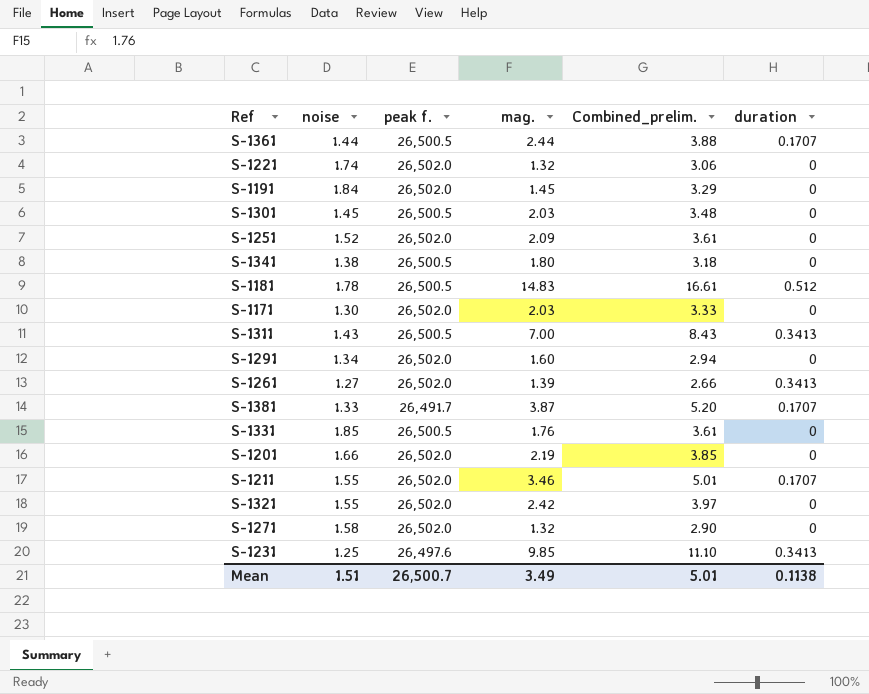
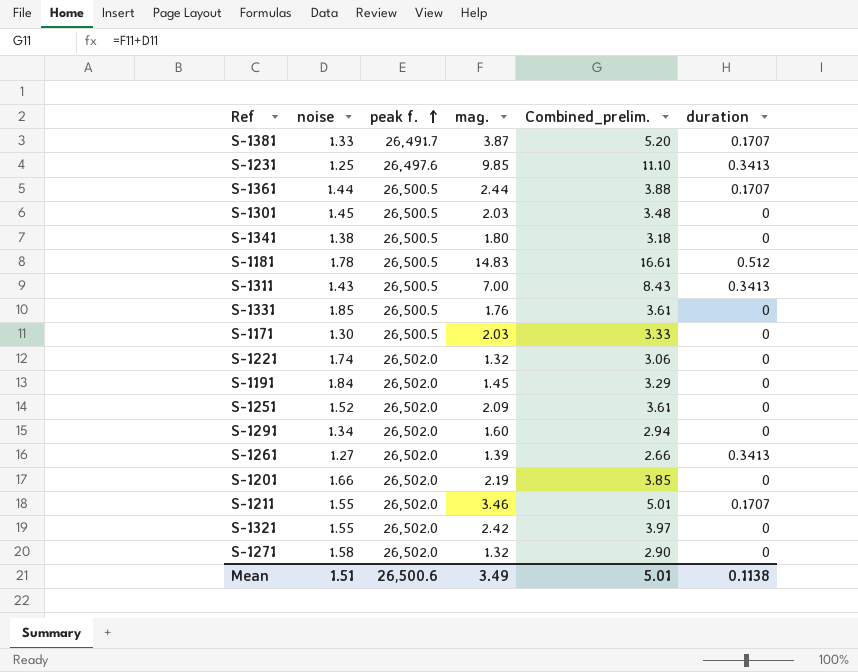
row order: none -> peak f. ascending
S-1171 | peak f.: 26,502.0 -> 26,500.5
Mean | peak f.: 26,500.7 -> 26,500.6

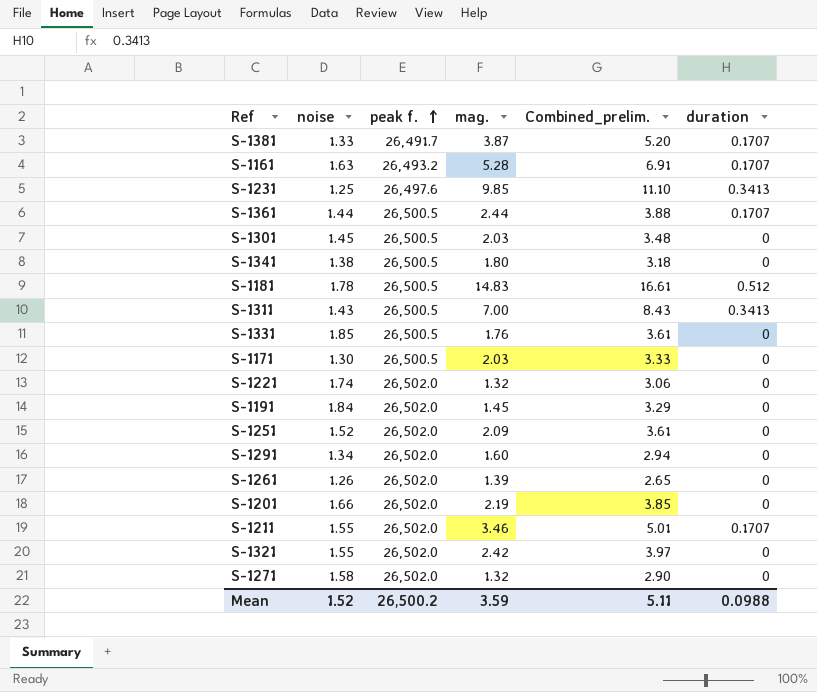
row S-1161: none -> 1.63 | 26,493.2 | 5.28 | 6.91 | 0.1707
S-1261 | noise: 1.27 -> 1.26
S-1261 | Combined_prelim.: 2.66 -> 2.65
S-1261 | duration: 0.3413 -> 0
Mean | noise: 1.51 -> 1.52
Mean | peak f.: 26,500.6 -> 26,500.2
Mean | mag.: 3.49 -> 3.59
Mean | Combined_prelim.: 5.01 -> 5.11
Mean | duration: 0.1138 -> 0.0988

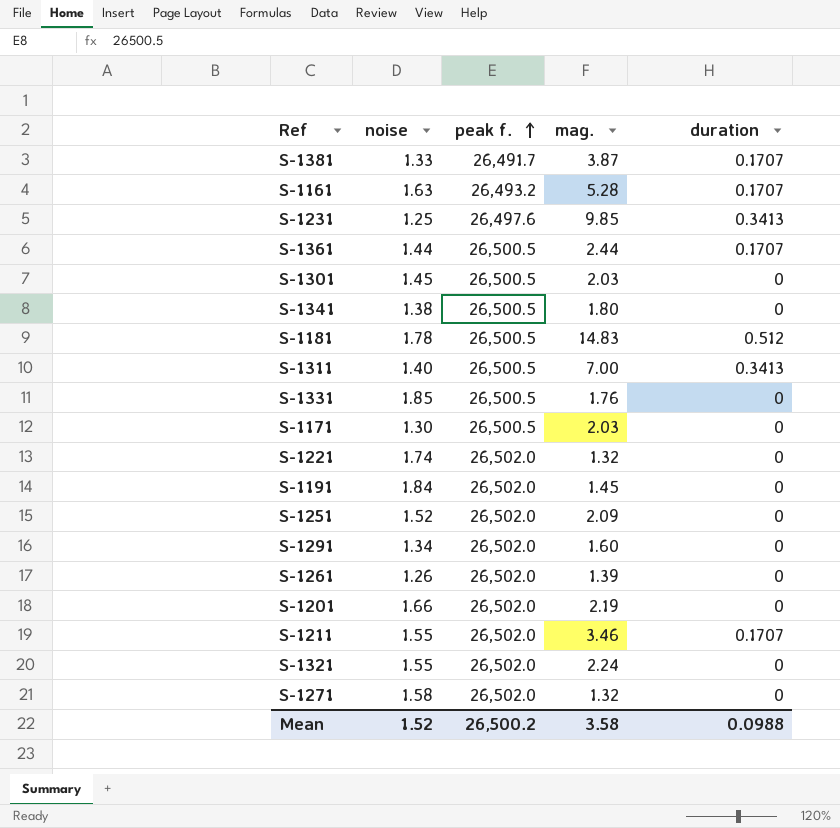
column Combined_prelim. | formula: [noise] + [mag.] -> none
S-1311 | noise: 1.43 -> 1.40
S-1321 | mag.: 2.42 -> 2.24
Mean | mag.: 3.59 -> 3.58

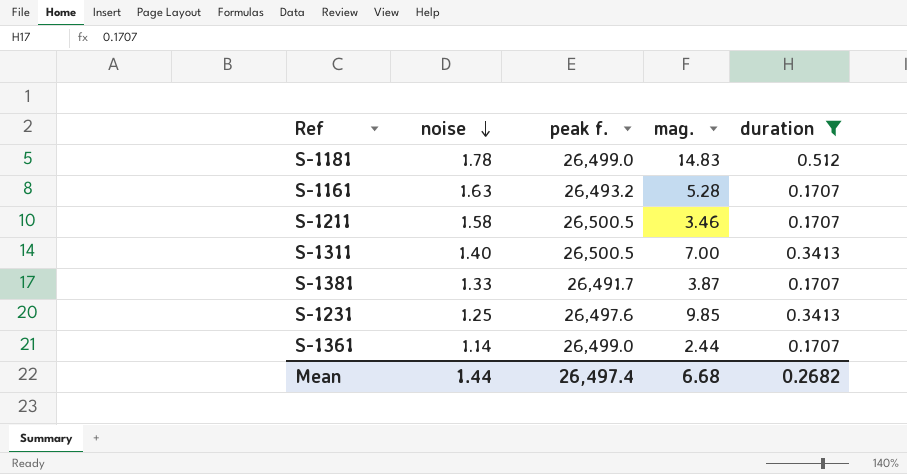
filter: none -> duration != 0
row order: peak f. ascending -> noise descending
S-1181 | peak f.: 26,500.5 -> 26,499.0
S-1211 | noise: 1.55 -> 1.58
S-1211 | peak f.: 26,502.0 -> 26,500.5
S-1361 | noise: 1.44 -> 1.14
S-1361 | peak f.: 26,500.5 -> 26,499.0
Mean | noise: 1.52 -> 1.44
Mean | peak f.: 26,500.2 -> 26,497.4
Mean | mag.: 3.58 -> 6.68
Mean | duration: 0.0988 -> 0.2682

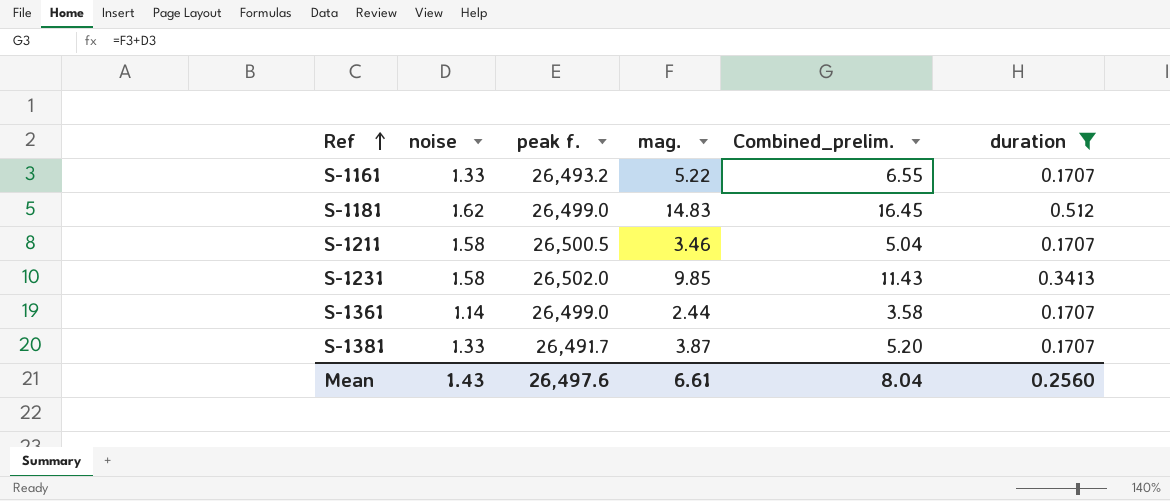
row order: noise descending -> Ref ascending
column Combined_prelim. | formula: none -> [noise] + [mag.]
row S-1311: 1.40 | 26,500.5 | 7.00 | 0.3413 -> none
S-1161 | noise: 1.63 -> 1.33
S-1161 | mag.: 5.28 -> 5.22
S-1181 | noise: 1.78 -> 1.62
S-1231 | noise: 1.25 -> 1.58
S-1231 | peak f.: 26,497.6 -> 26,502.0
Mean | noise: 1.44 -> 1.43
Mean | peak f.: 26,497.4 -> 26,497.6
Mean | mag.: 6.68 -> 6.61
Mean | duration: 0.2682 -> 0.2560

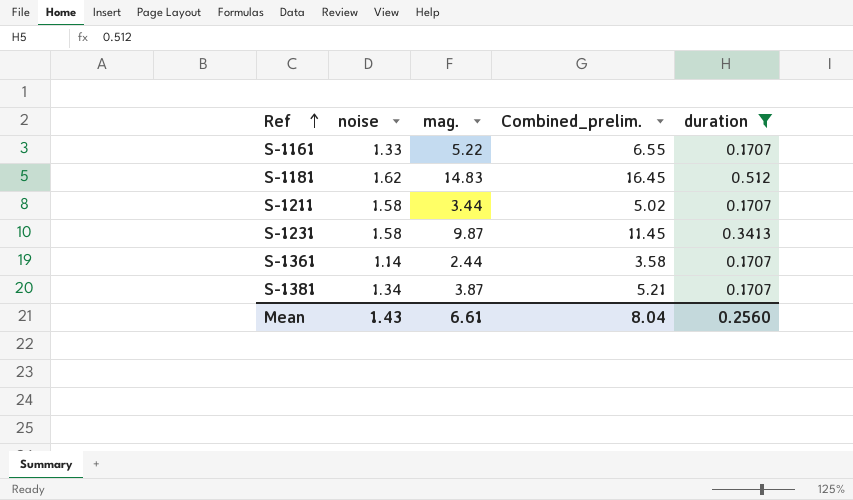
column peak f. | position: 3 -> none
S-1211 | mag.: 3.46 -> 3.44
S-1211 | Combined_prelim.: 5.04 -> 5.02
S-1231 | mag.: 9.85 -> 9.87
S-1231 | Combined_prelim.: 11.43 -> 11.45
S-1381 | noise: 1.33 -> 1.34
S-1381 | Combined_prelim.: 5.20 -> 5.21

